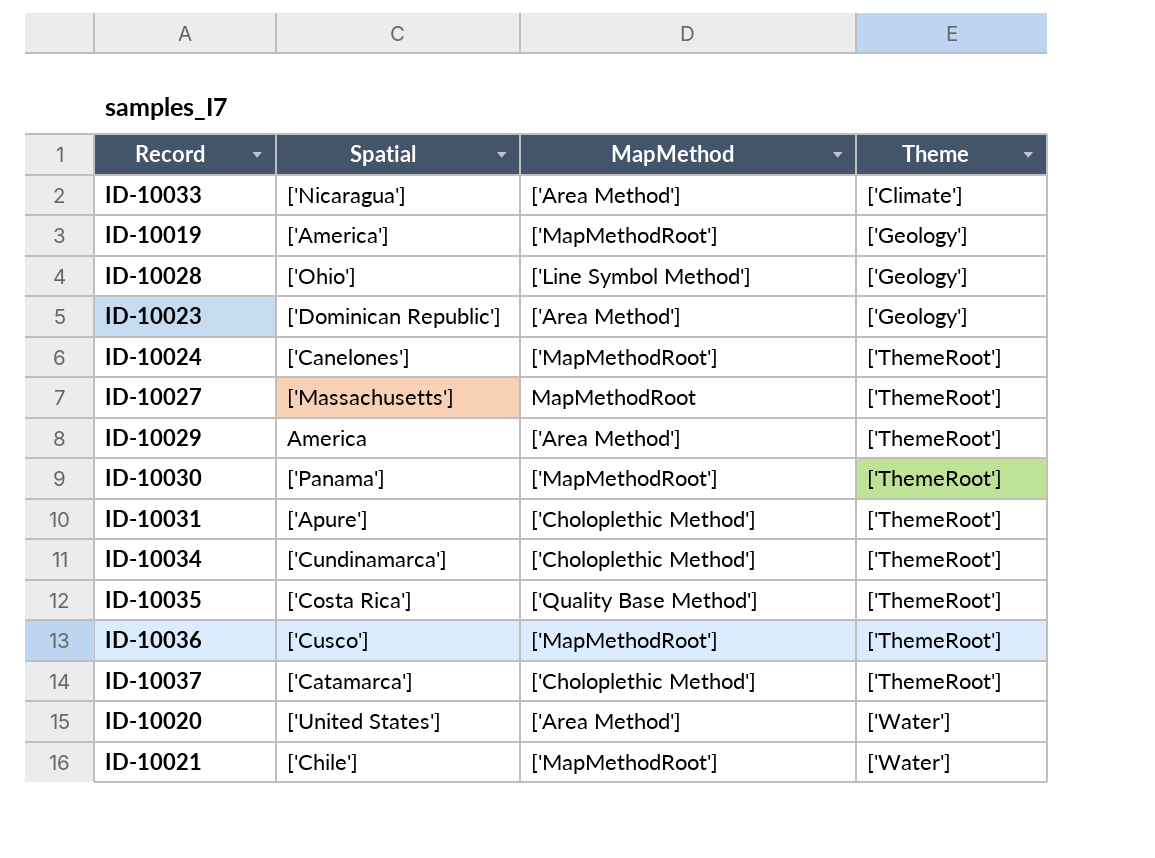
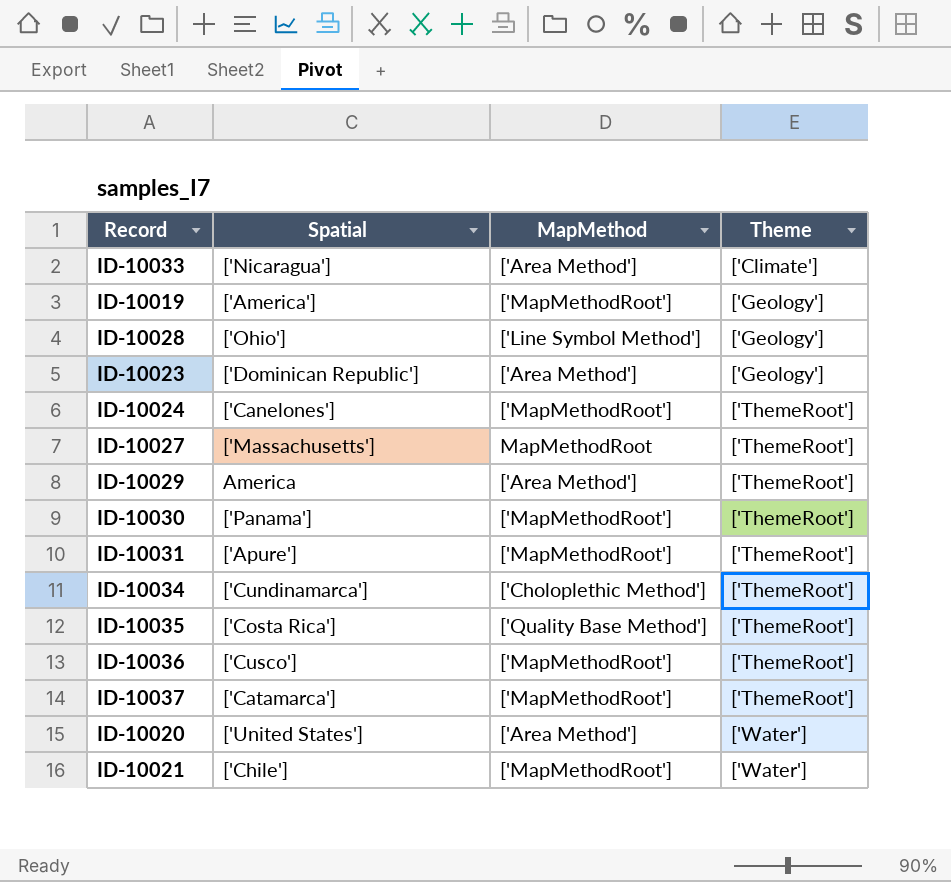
ID-10031 | MapMethod: ['Choloplethic Method'] -> ['MapMethodRoot']
ID-10037 | MapMethod: ['Choloplethic Method'] -> ['MapMethodRoot']

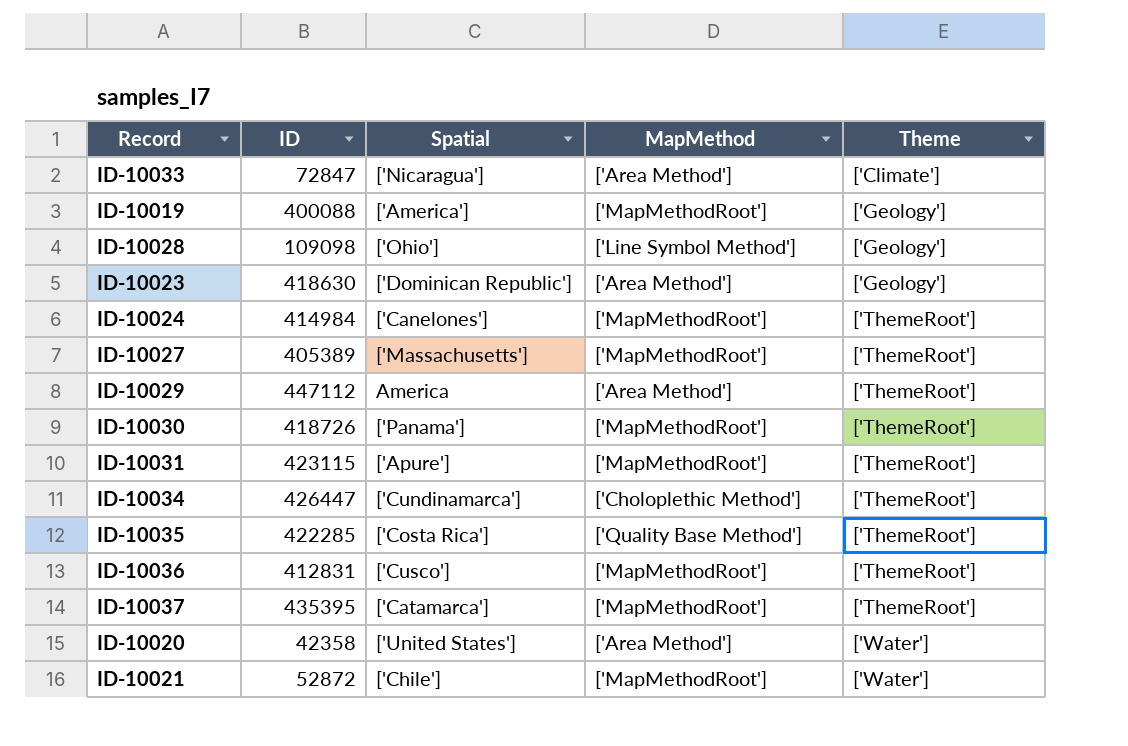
column ID | position: none -> 2
ID-10027 | MapMethod: MapMethodRoot -> ['MapMethodRoot']

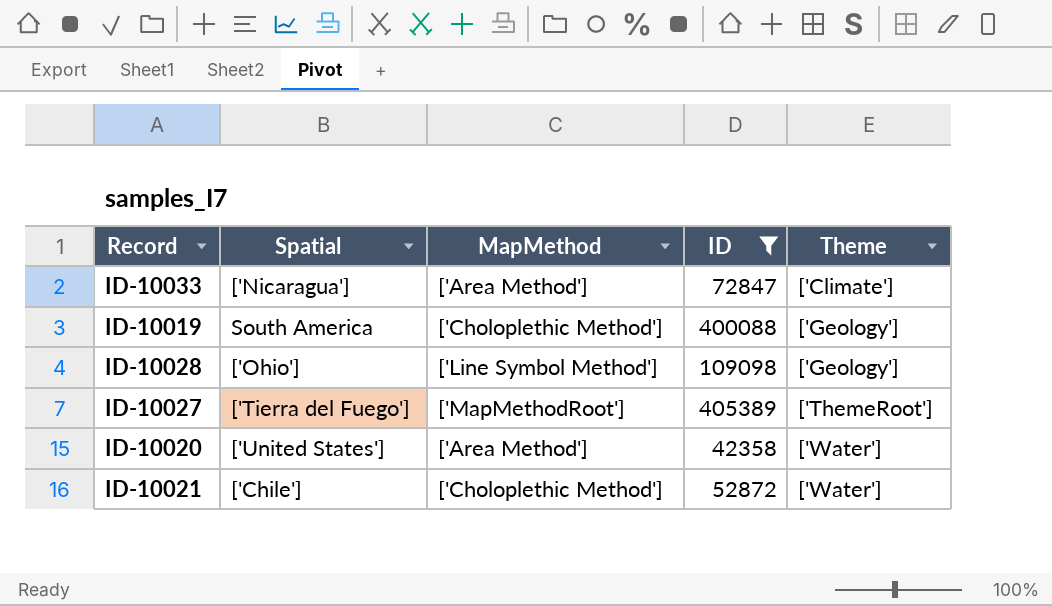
filter: none -> ID <= 405389
column ID | position: 2 -> 4
ID-10019 | Spatial: ['America'] -> South America
ID-10019 | MapMethod: ['MapMethodRoot'] -> ['Choloplethic Method']
ID-10027 | Spatial: ['Massachusetts'] -> ['Tierra del Fuego']
ID-10021 | MapMethod: ['MapMethodRoot'] -> ['Choloplethic Method']

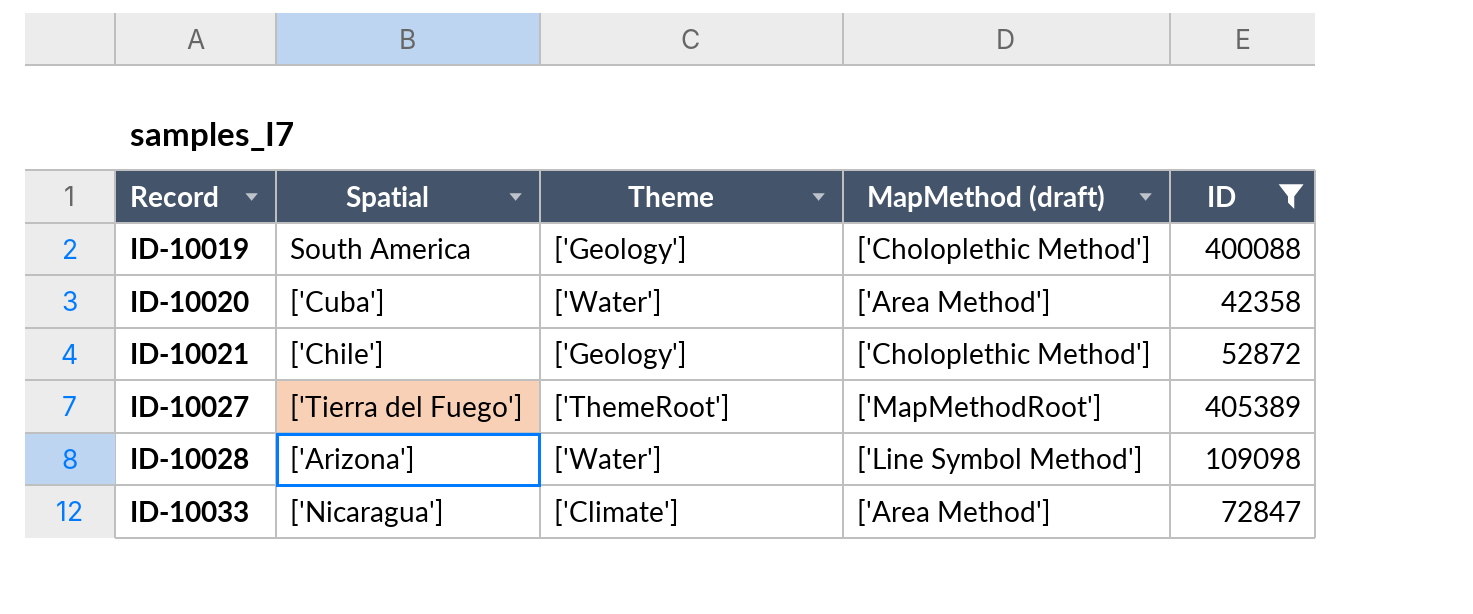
row order: Theme ascending -> Record ascending
column Theme | position: 5 -> 3
column name: MapMethod -> MapMethod (draft)
ID-10020 | Spatial: ['United States'] -> ['Cuba']
ID-10021 | Theme: ['Water'] -> ['Geology']
ID-10028 | Spatial: ['Ohio'] -> ['Arizona']
ID-10028 | Theme: ['Geology'] -> ['Water']

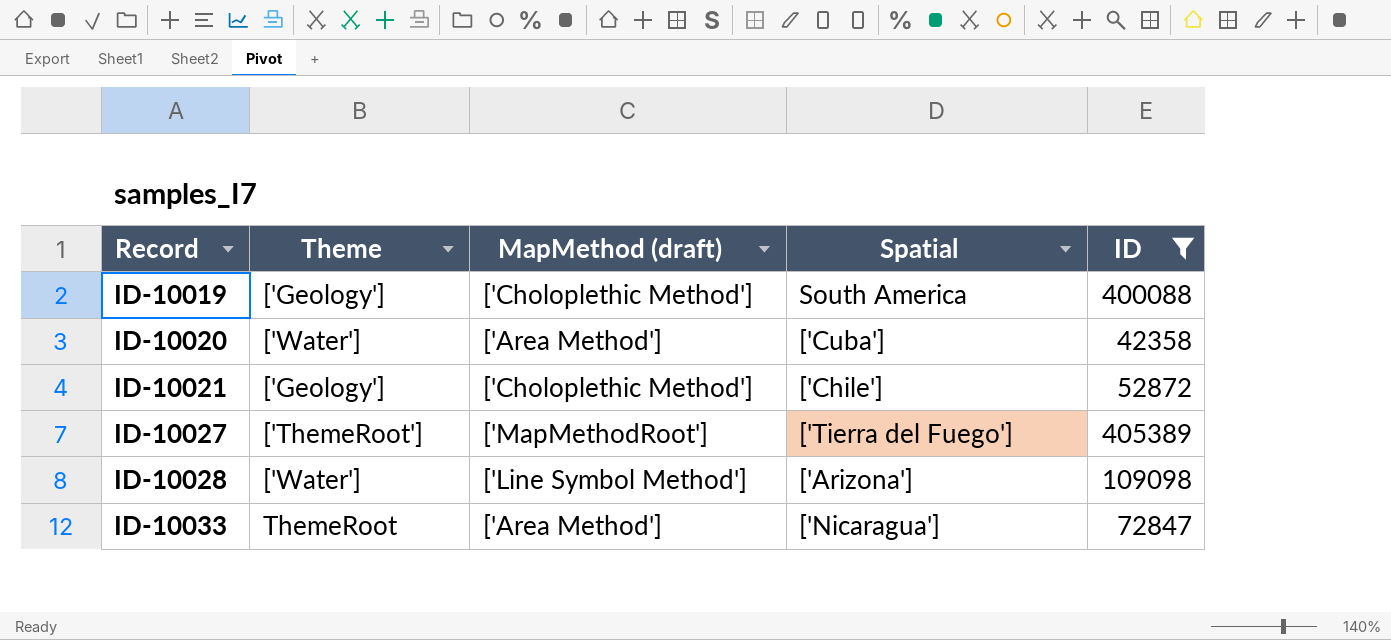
column Spatial | position: 2 -> 4
ID-10033 | Theme: ['Climate'] -> ThemeRoot

